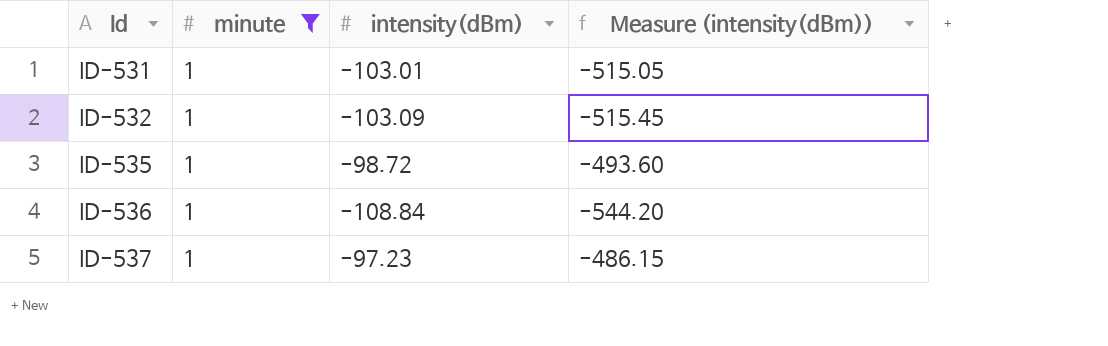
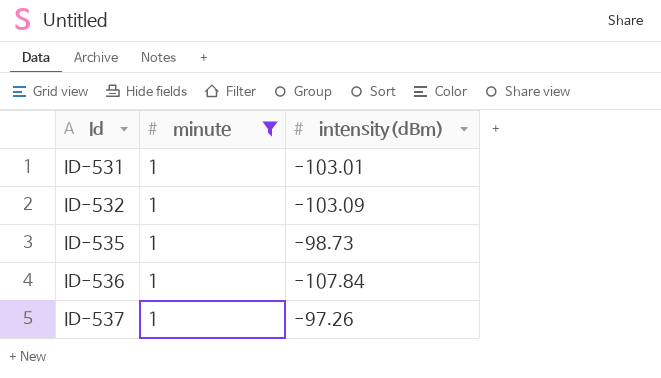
column Measure (intensity(dBm)) | formula: [intensity(dBm)] * 5 -> none
ID-535 | intensity(dBm): -98.72 -> -98.73
ID-536 | intensity(dBm): -108.84 -> -107.84
ID-537 | intensity(dBm): -97.23 -> -97.26

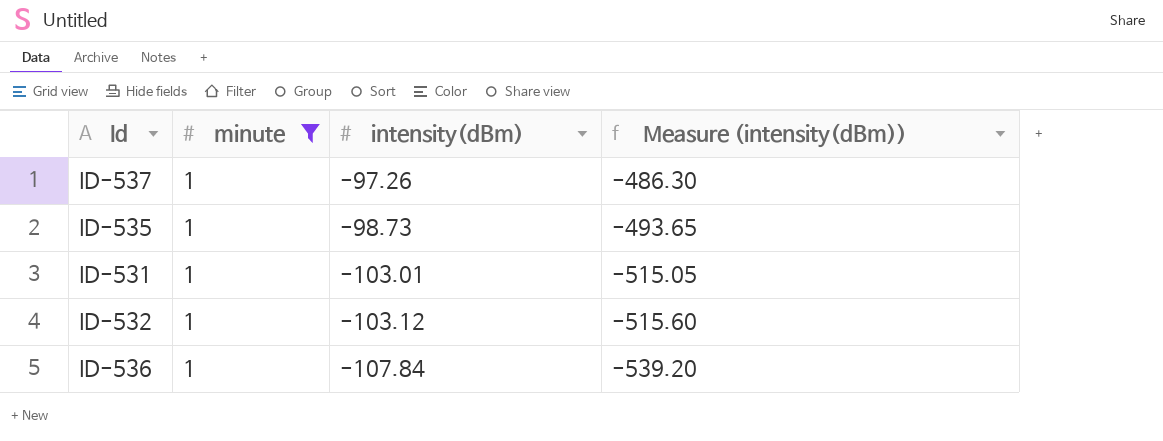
row order: Id ascending -> intensity(dBm) descending
column Measure (intensity(dBm)) | formula: none -> [intensity(dBm)] * 5
ID-532 | intensity(dBm): -103.09 -> -103.12

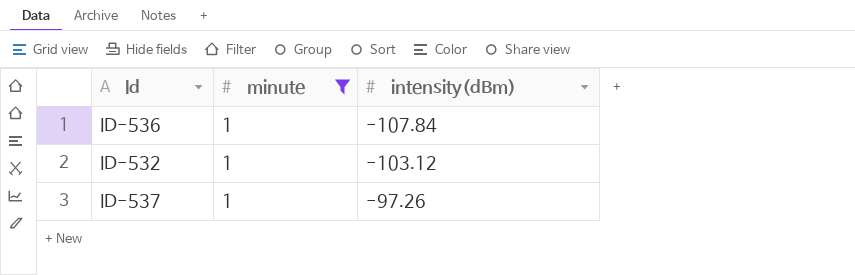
row order: intensity(dBm) descending -> intensity(dBm) ascending
column Measure (intensity(dBm)) | formula: [intensity(dBm)] * 5 -> none
row ID-535: 1 | -98.73 | -493.65 -> none
row ID-531: 1 | -103.01 | -515.05 -> none

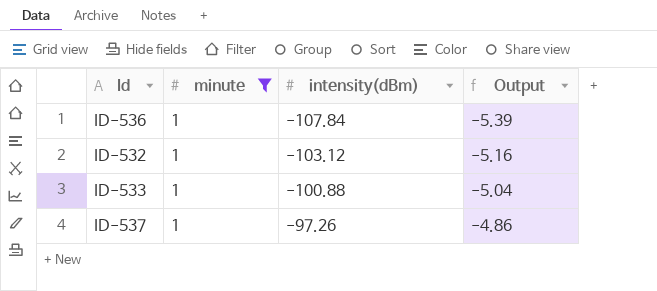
column Output | formula: none -> [intensity(dBm)] * 0.05
row ID-533: none -> 1 | -100.88 | -5.04

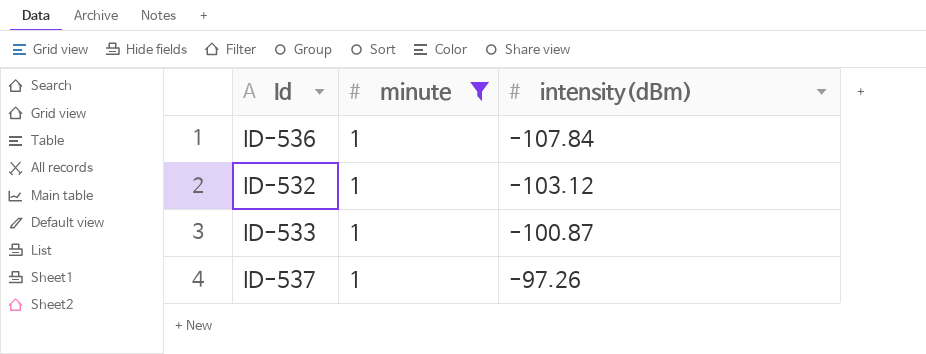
column Output | formula: [intensity(dBm)] * 0.05 -> none
ID-533 | intensity(dBm): -100.88 -> -100.87

